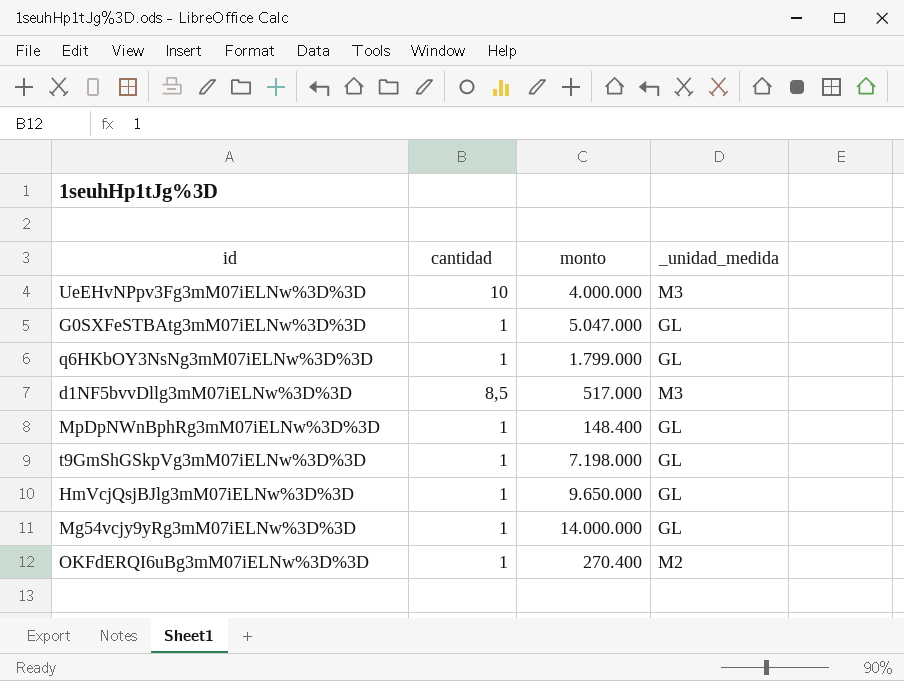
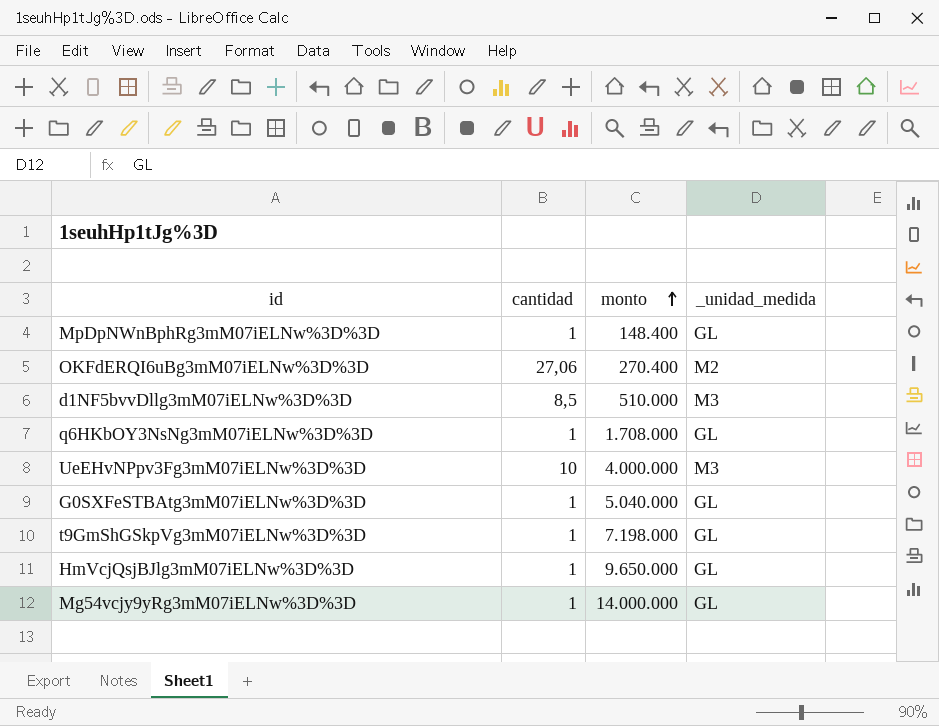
row order: none -> monto ascending
OKFdERQI6uBg3mM07iELNw%3D%3D | cantidad: 1 -> 27,06
d1NF5bvvDllg3mM07iELNw%3D%3D | monto: 517.000 -> 510.000
q6HKbOY3NsNg3mM07iELNw%3D%3D | monto: 1.799.000 -> 1.708.000
G0SXFeSTBAtg3mM07iELNw%3D%3D | monto: 5.047.000 -> 5.040.000

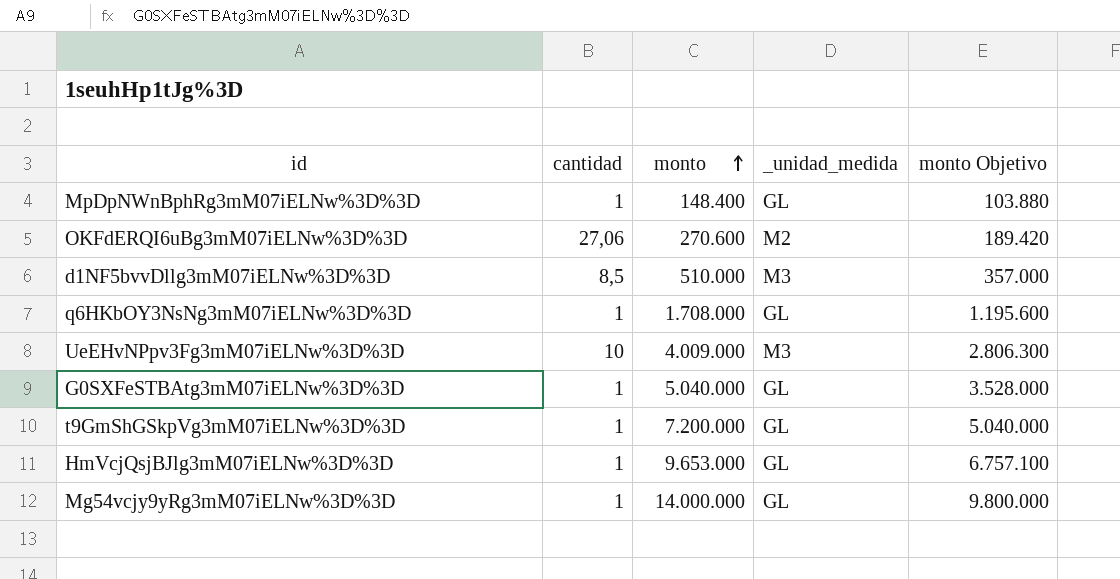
column monto Objetivo | formula: none -> [monto] * 0,7
OKFdERQI6uBg3mM07iELNw%3D%3D | monto: 270.400 -> 270.600
UeEHvNPpv3Fg3mM07iELNw%3D%3D | monto: 4.000.000 -> 4.009.000
t9GmShGSkpVg3mM07iELNw%3D%3D | monto: 7.198.000 -> 7.200.000
HmVcjQsjBJlg3mM07iELNw%3D%3D | monto: 9.650.000 -> 9.653.000

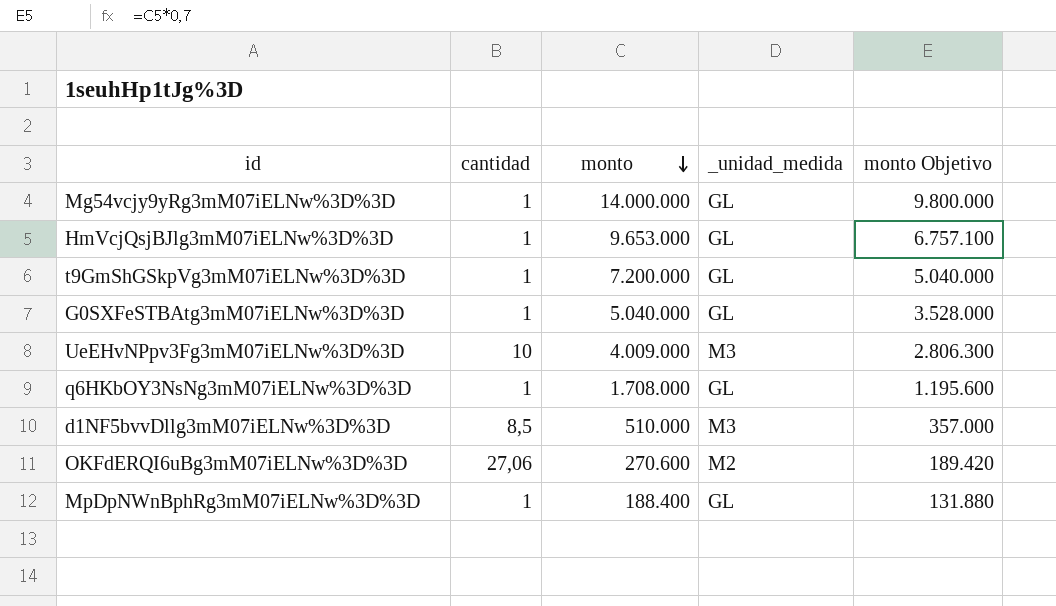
row order: monto ascending -> monto descending
MpDpNWnBphRg3mM07iELNw%3D%3D | monto: 148.400 -> 188.400
MpDpNWnBphRg3mM07iELNw%3D%3D | monto Objetivo: 103.880 -> 131.880

